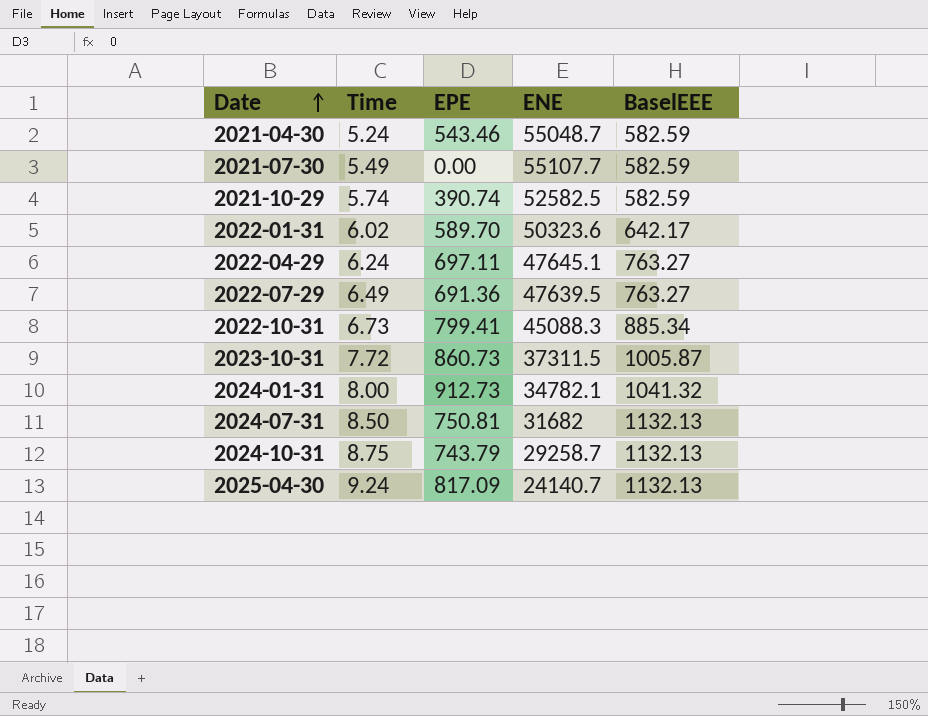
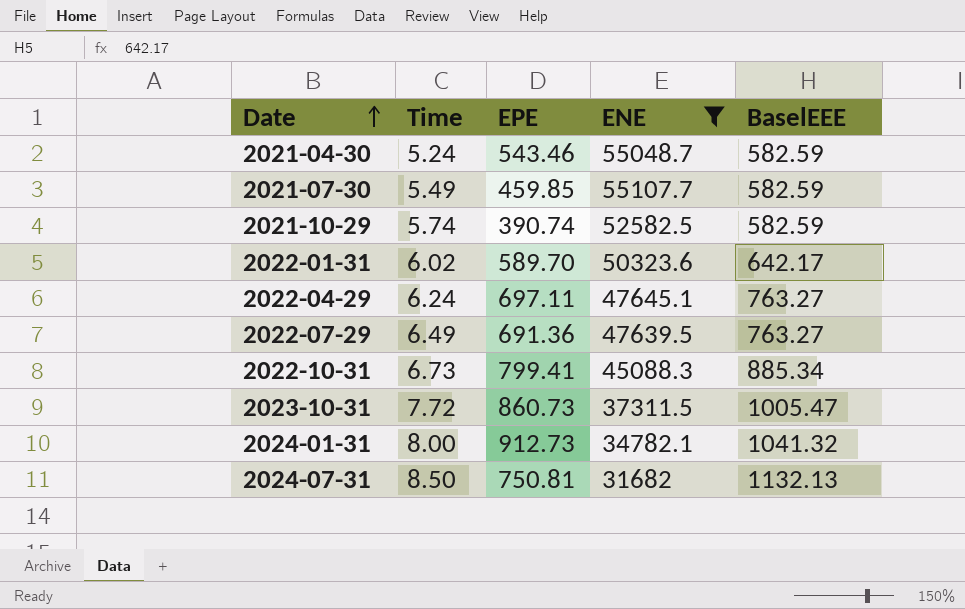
filter: none -> ENE >= 31682
2021-07-30 | EPE: 0.00 -> 459.85
2023-10-31 | BaselEEE: 1005.87 -> 1005.47

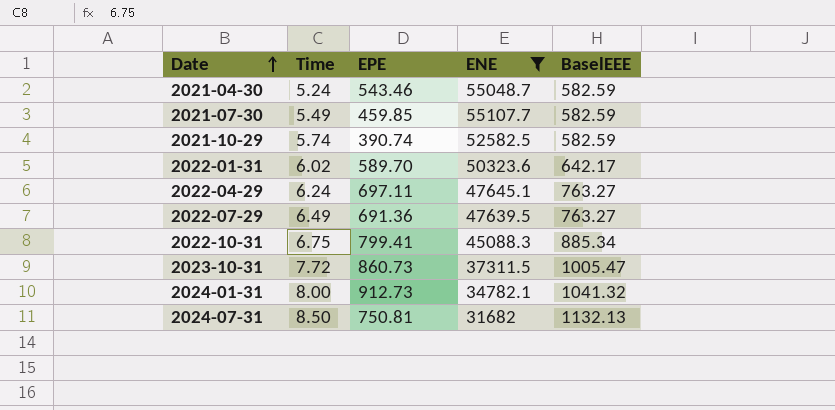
2022-10-31 | Time: 6.73 -> 6.75

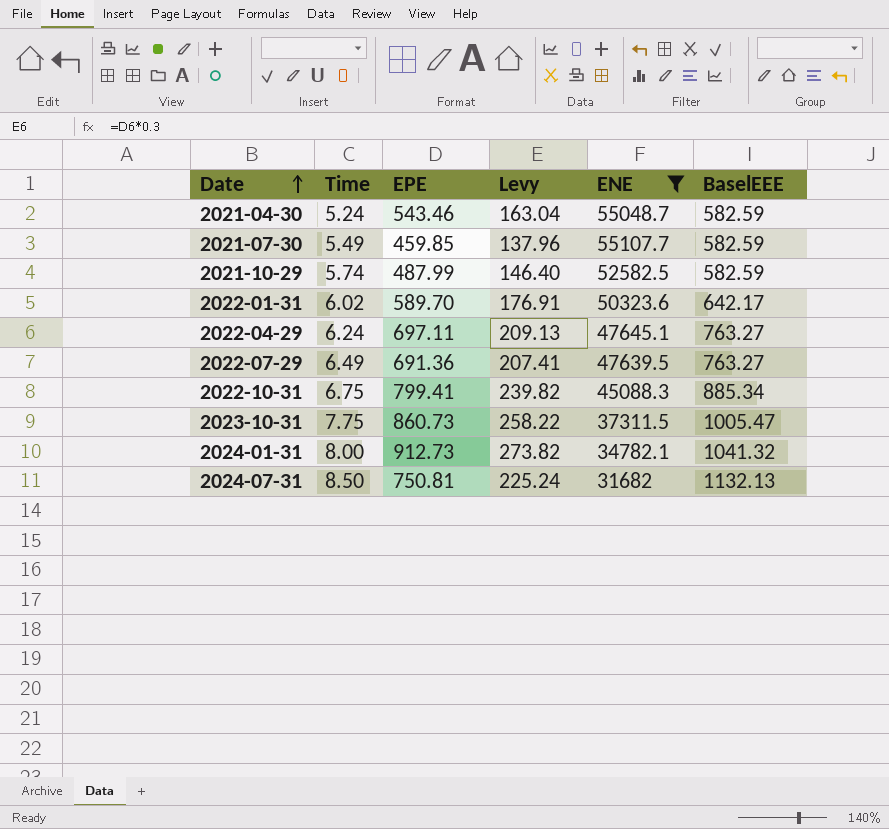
column Levy | formula: none -> [EPE] * 0.3
2021-10-29 | EPE: 390.74 -> 487.99
2023-10-31 | Time: 7.72 -> 7.75

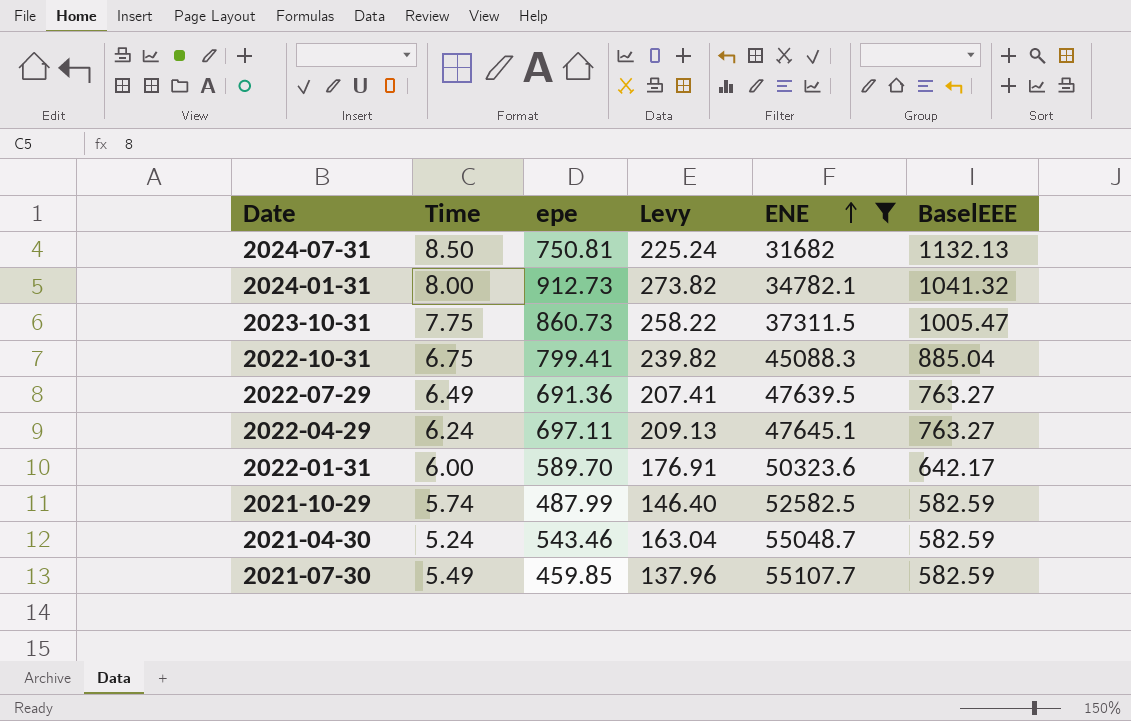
row order: Date ascending -> ENE ascending
column name: EPE -> epe
2022-10-31 | BaselEEE: 885.34 -> 885.04
2022-01-31 | Time: 6.02 -> 6.00

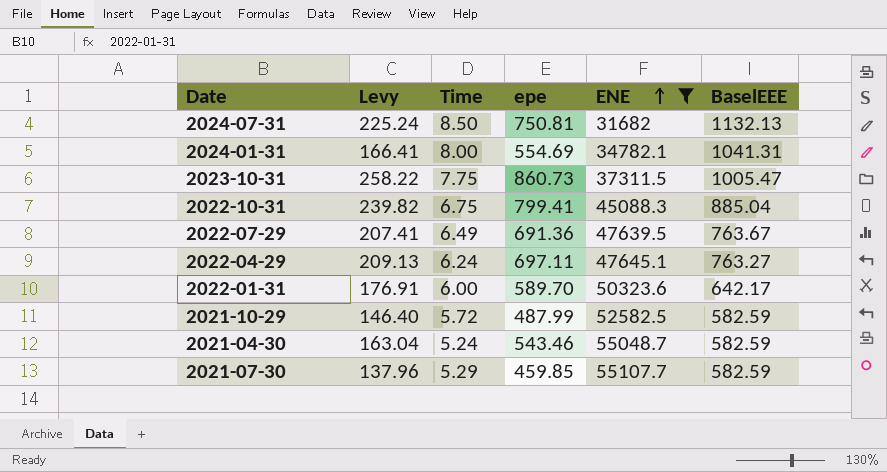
column Levy | position: 4 -> 2
2024-01-31 | Levy: 273.82 -> 166.41
2024-01-31 | epe: 912.73 -> 554.69
2024-01-31 | BaselEEE: 1041.32 -> 1041.31
2022-07-29 | BaselEEE: 763.27 -> 763.67
2021-10-29 | Time: 5.74 -> 5.72
2021-07-30 | Time: 5.49 -> 5.29

